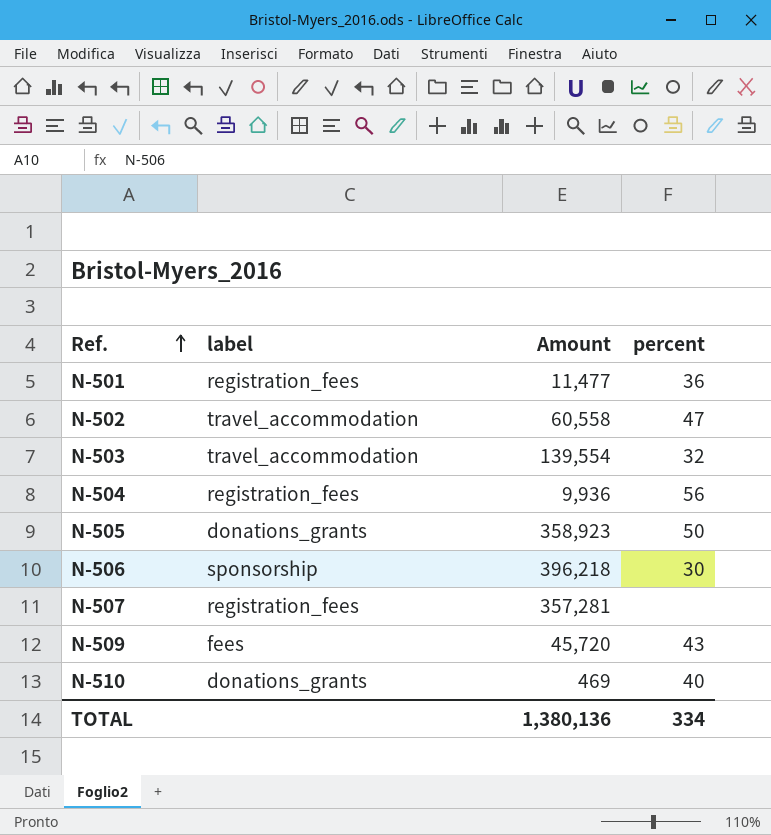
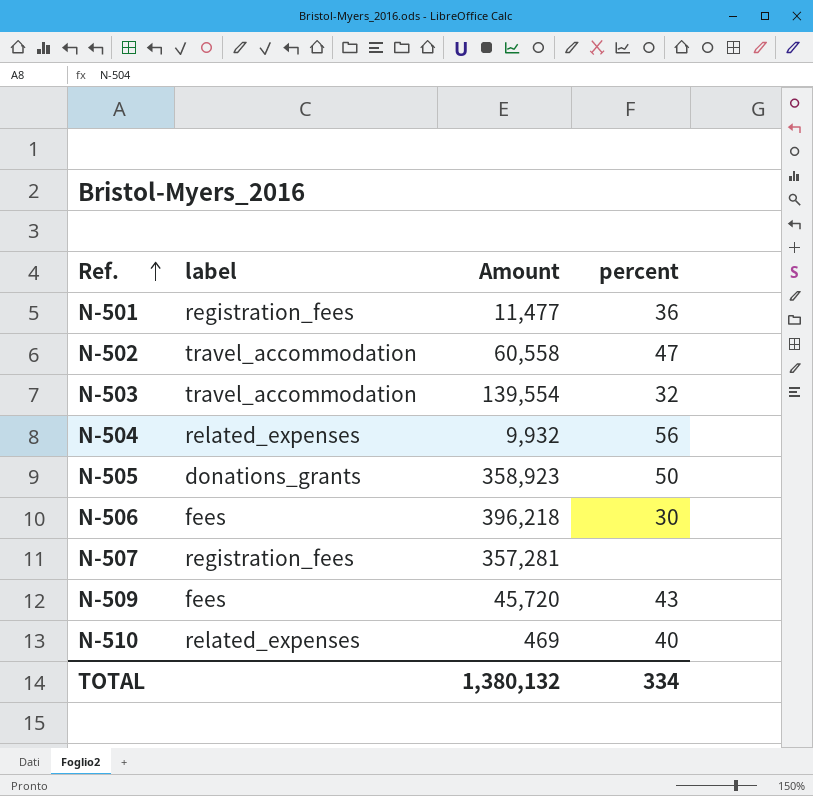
N-504 | label: registration_fees -> related_expenses
N-504 | Amount: 9,936 -> 9,932
N-506 | label: sponsorship -> fees
N-510 | label: donations_grants -> related_expenses
TOTAL | Amount: 1,380,136 -> 1,380,132

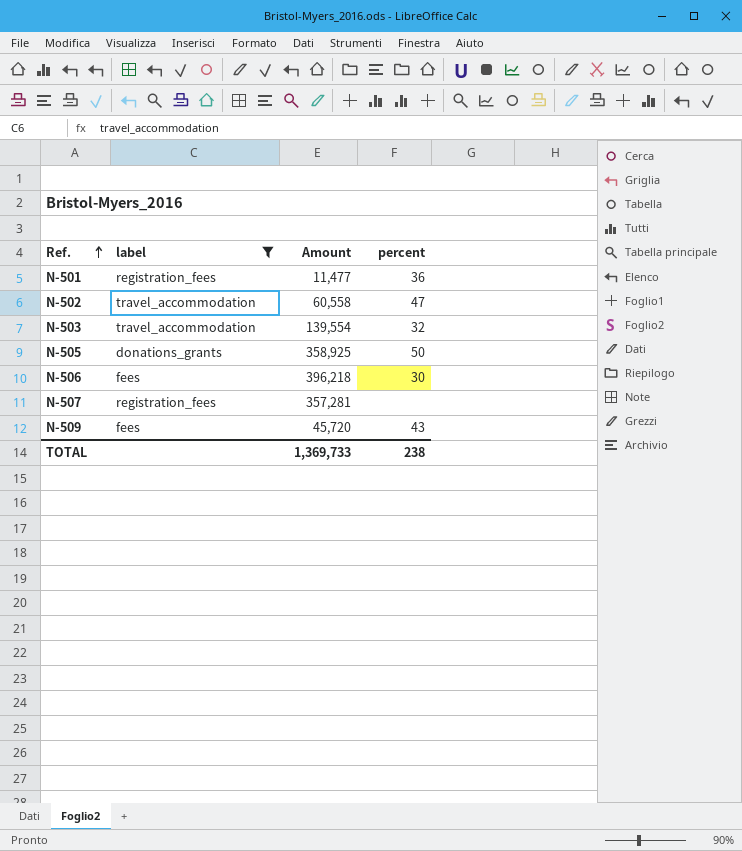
filter: none -> label != related_expenses
N-505 | Amount: 358,923 -> 358,925
TOTAL | Amount: 1,380,132 -> 1,369,733
TOTAL | percent: 334 -> 238

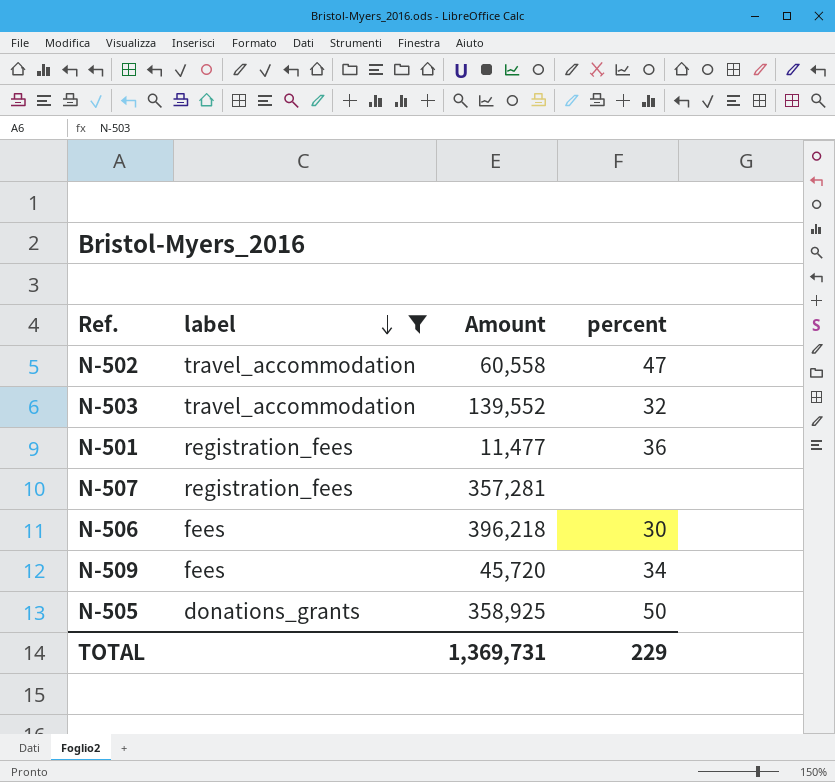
row order: Ref. ascending -> label descending
N-503 | Amount: 139,554 -> 139,552
N-509 | percent: 43 -> 34
TOTAL | Amount: 1,369,733 -> 1,369,731
TOTAL | percent: 238 -> 229

